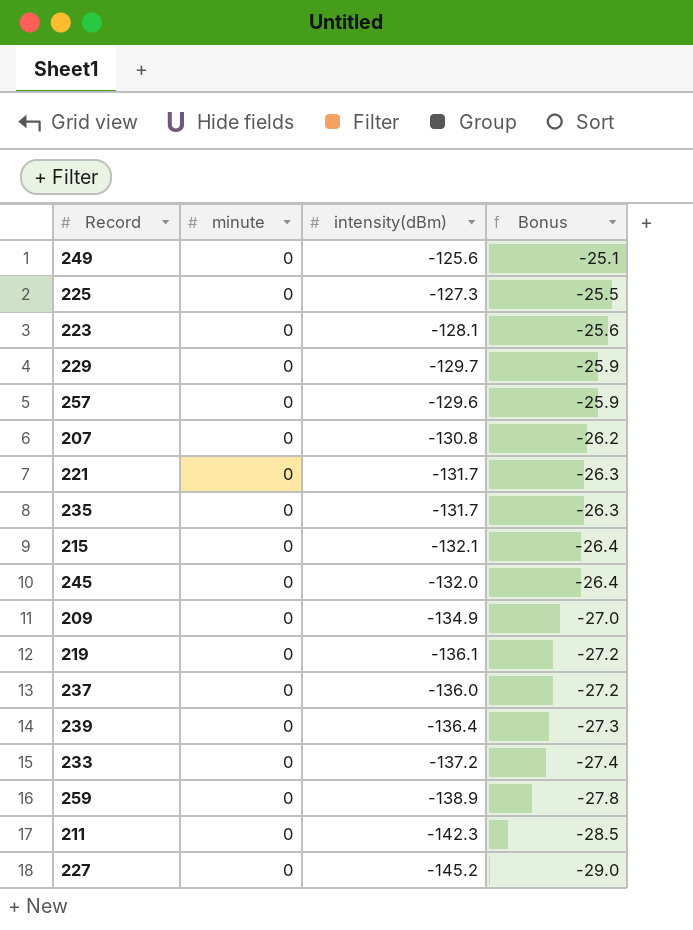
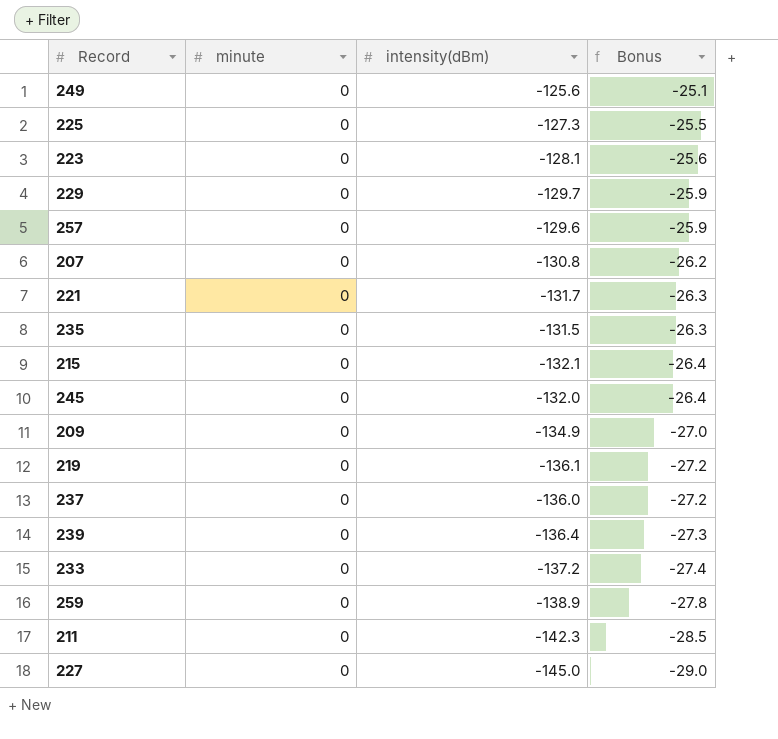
235 | intensity(dBm): -131.7 -> -131.5
227 | intensity(dBm): -145.2 -> -145.0

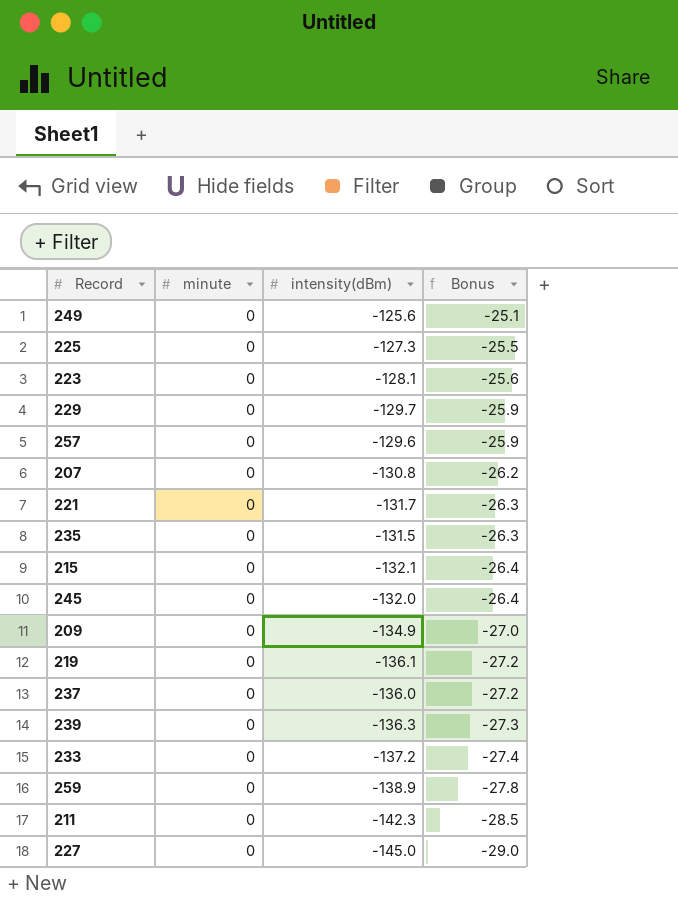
239 | intensity(dBm): -136.4 -> -136.3

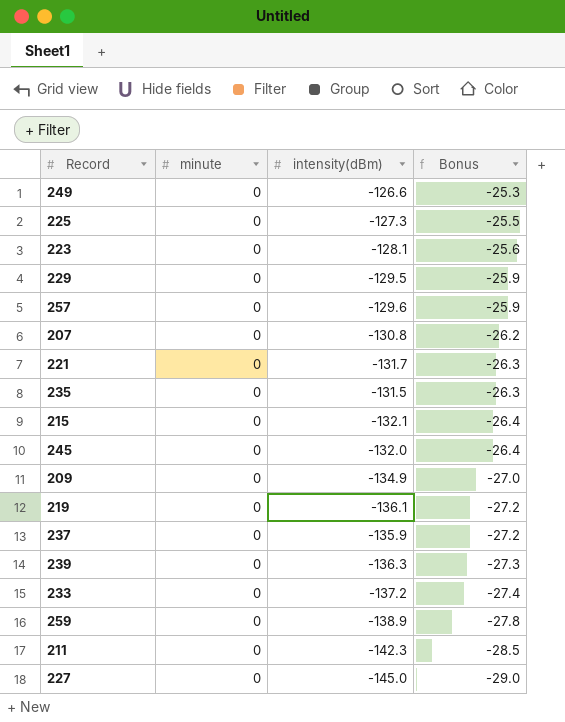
249 | intensity(dBm): -125.6 -> -126.6
249 | Bonus: -25.1 -> -25.3
229 | intensity(dBm): -129.7 -> -129.5
237 | intensity(dBm): -136.0 -> -135.9

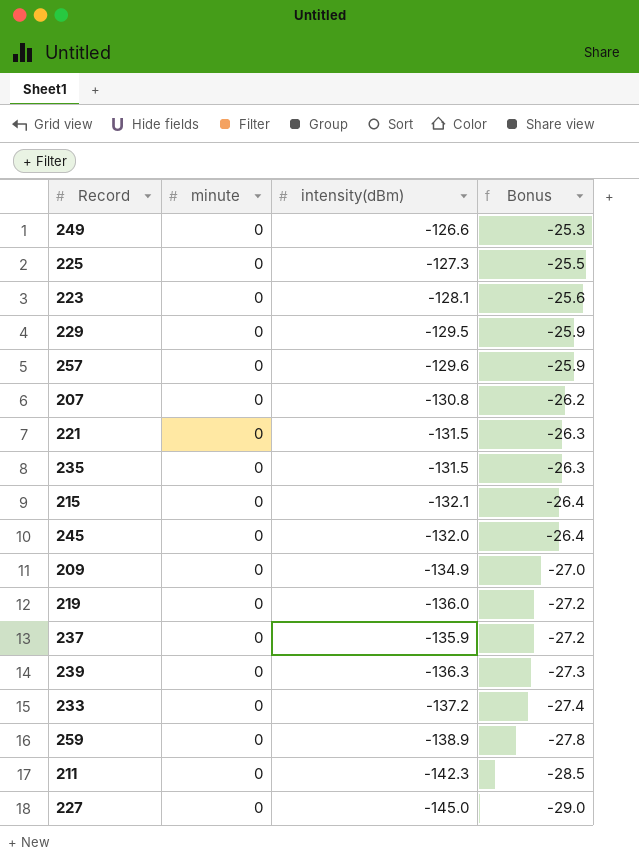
221 | intensity(dBm): -131.7 -> -131.5
219 | intensity(dBm): -136.1 -> -136.0

